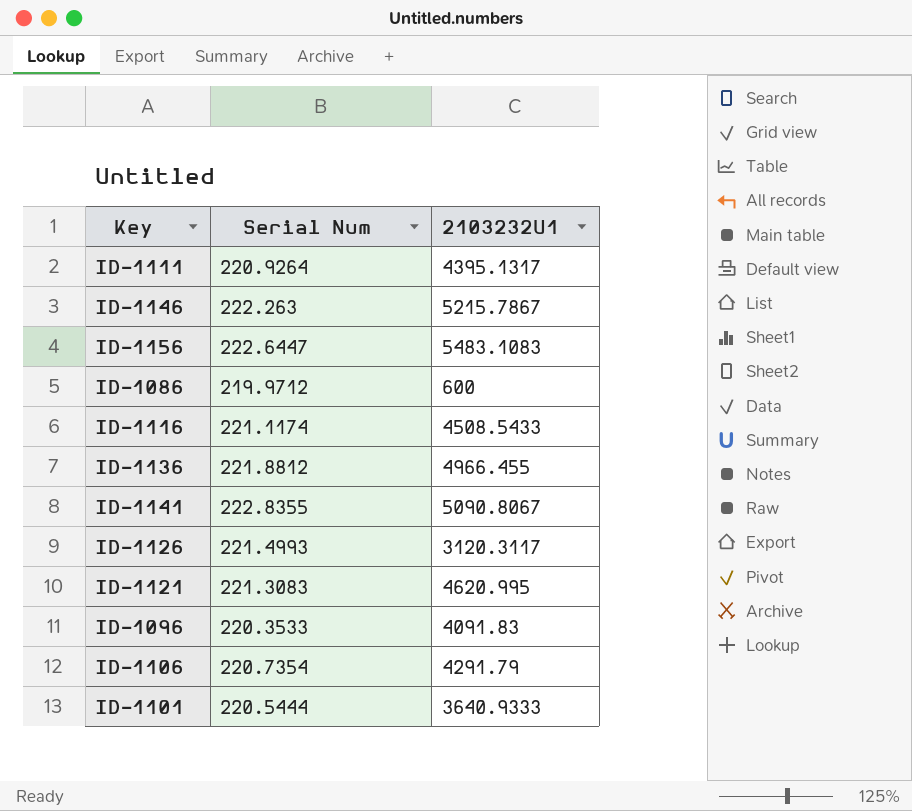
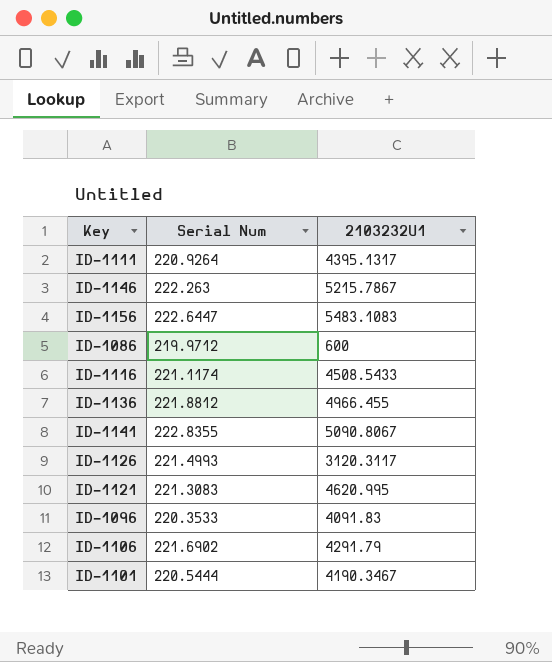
ID-1106 | Serial Num: 220.7354 -> 221.6902
ID-1101 | 2103232U1: 3640.9333 -> 4190.3467

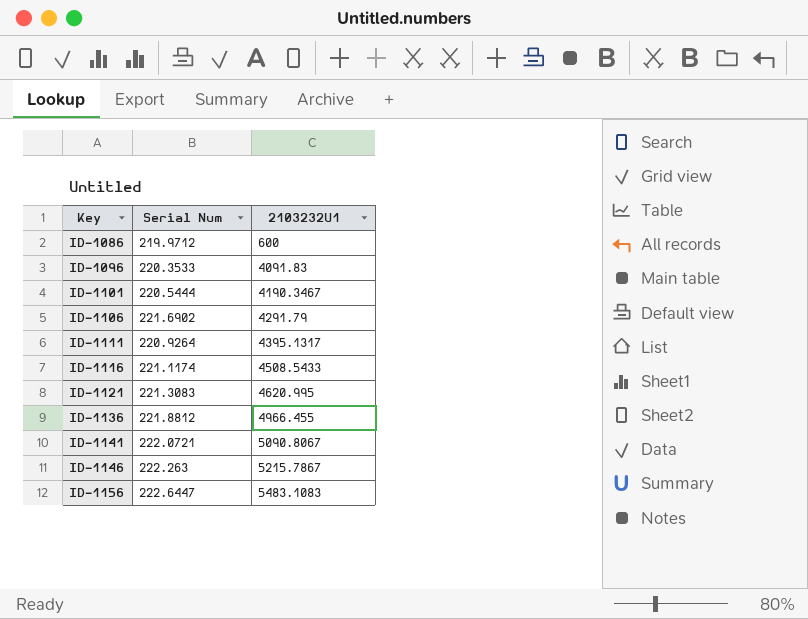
row order: none -> Key ascending
row ID-1126: 221.4993 | 3120.3117 -> none
ID-1141 | Serial Num: 222.8355 -> 222.0721

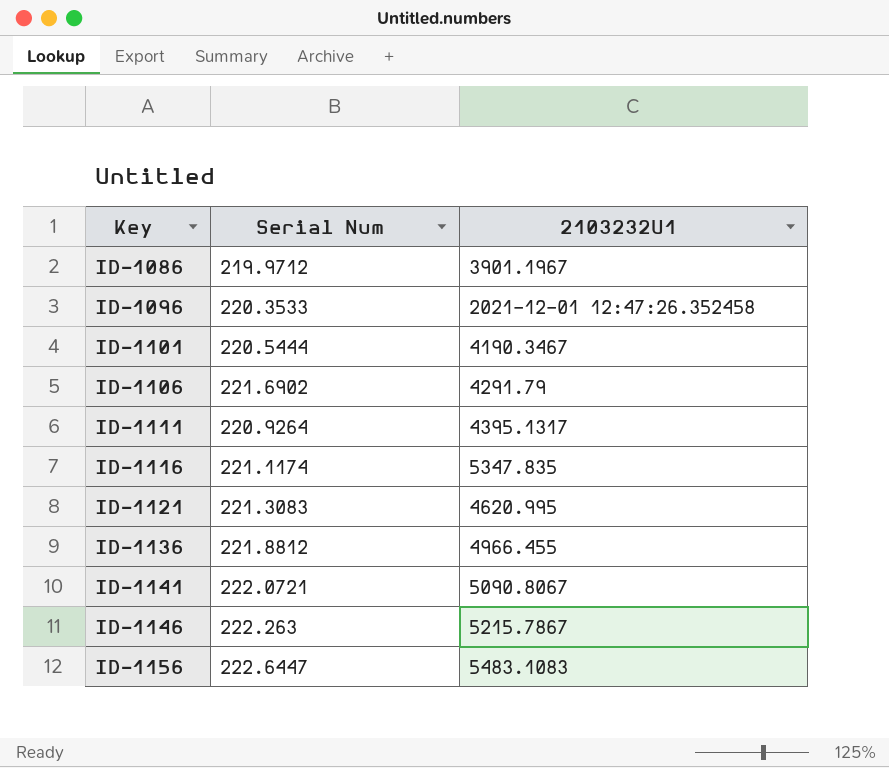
ID-1086 | 2103232U1: 600 -> 3901.1967
ID-1096 | 2103232U1: 4091.83 -> 2021-12-01 12:47:26.352458
ID-1116 | 2103232U1: 4508.5433 -> 5347.835

